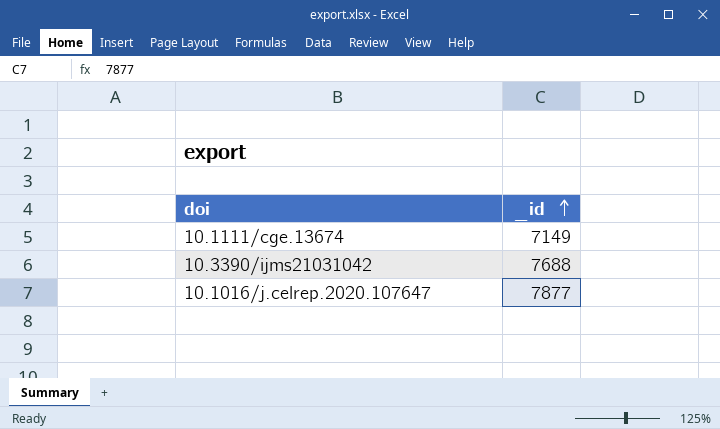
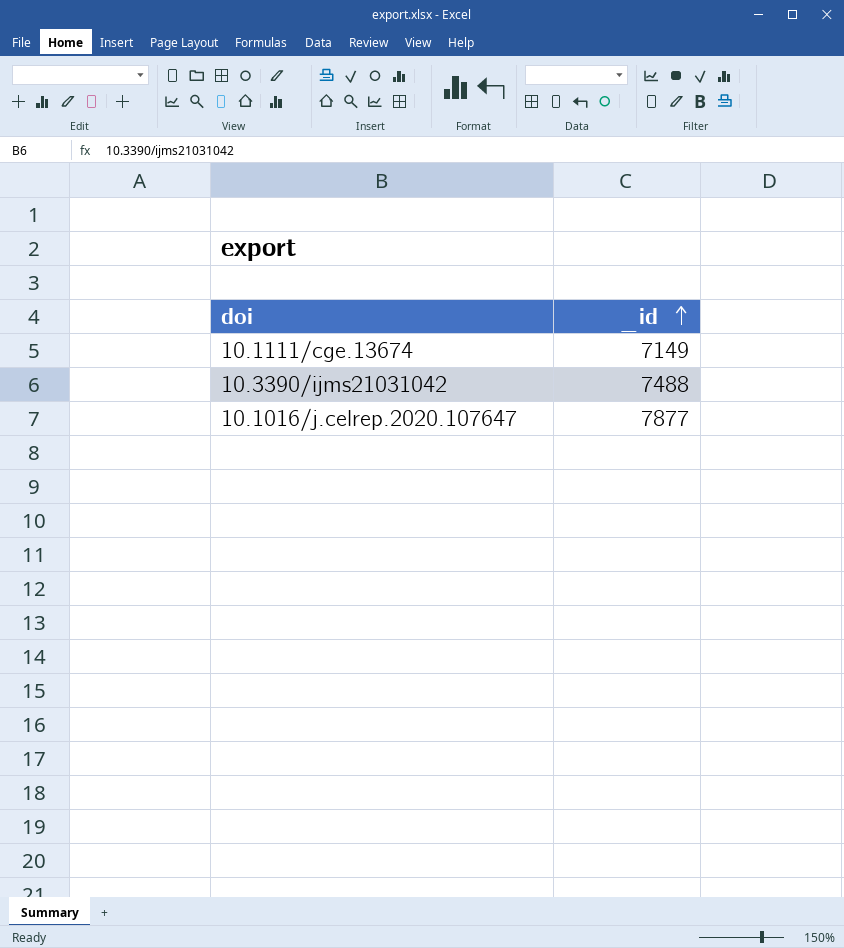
10.3390/ijms21031042 | _id: 7688 -> 7488

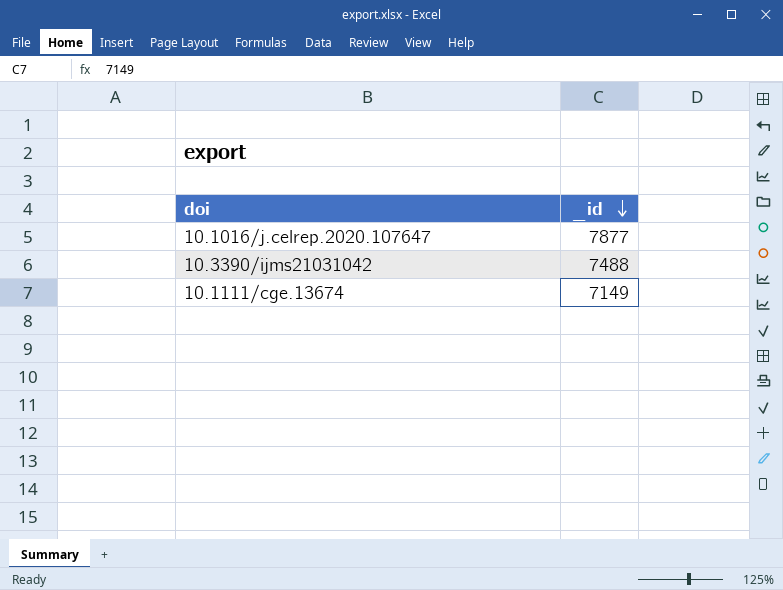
row order: _id ascending -> _id descending

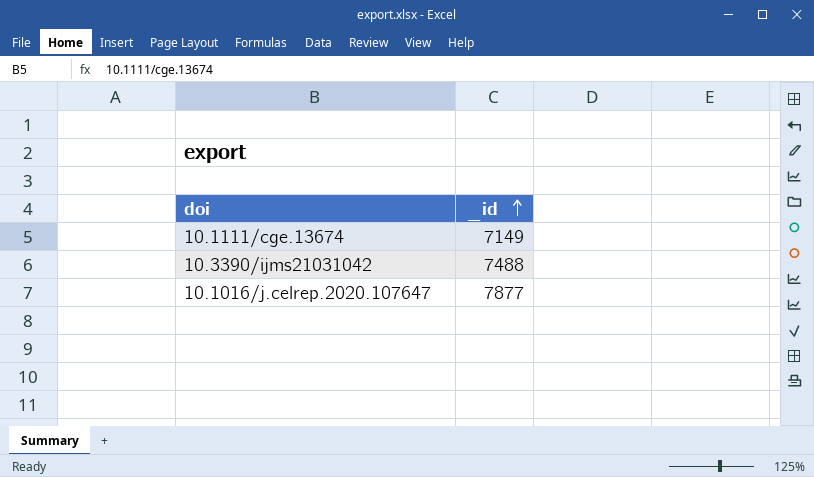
row order: _id descending -> _id ascending

